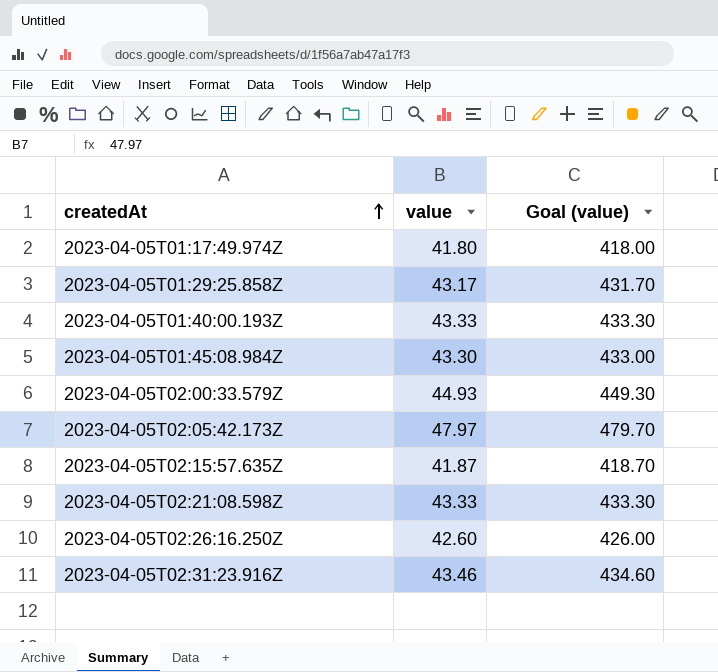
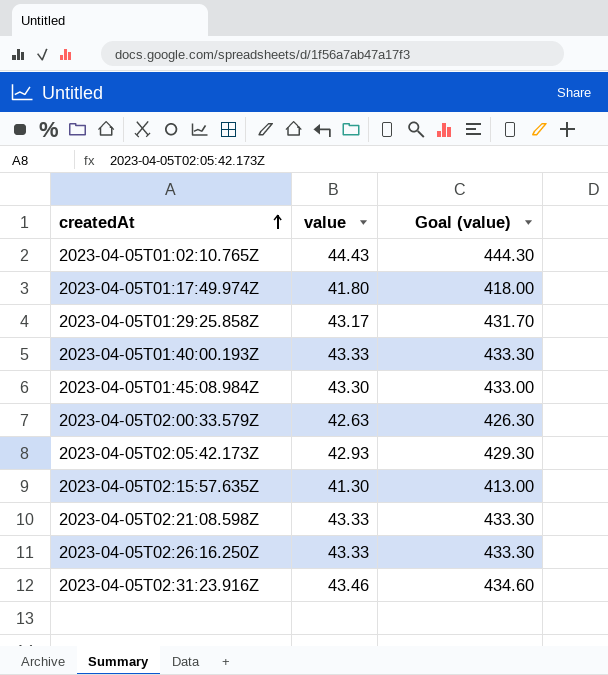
row 2023-04-05T01:02:10.765Z: none -> 44.43 | 444.30
2023-04-05T02:00:33.579Z | value: 44.93 -> 42.63
2023-04-05T02:00:33.579Z | Goal (value): 449.30 -> 426.30
2023-04-05T02:05:42.173Z | value: 47.97 -> 42.93
2023-04-05T02:05:42.173Z | Goal (value): 479.70 -> 429.30
2023-04-05T02:15:57.635Z | value: 41.87 -> 41.30
2023-04-05T02:15:57.635Z | Goal (value): 418.70 -> 413.00
2023-04-05T02:26:16.250Z | value: 42.60 -> 43.33
2023-04-05T02:26:16.250Z | Goal (value): 426.00 -> 433.30

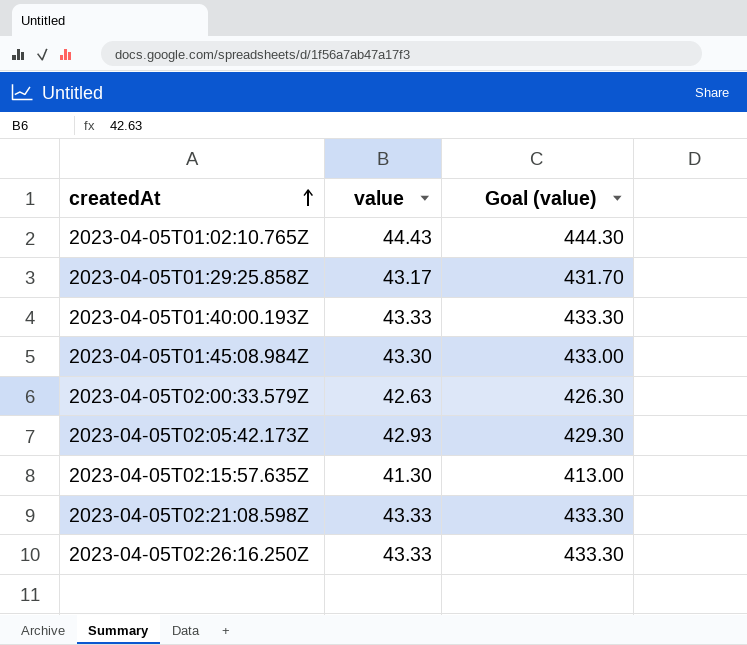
row 2023-04-05T01:17:49.974Z: 41.80 | 418.00 -> none
row 2023-04-05T02:31:23.916Z: 43.46 | 434.60 -> none

